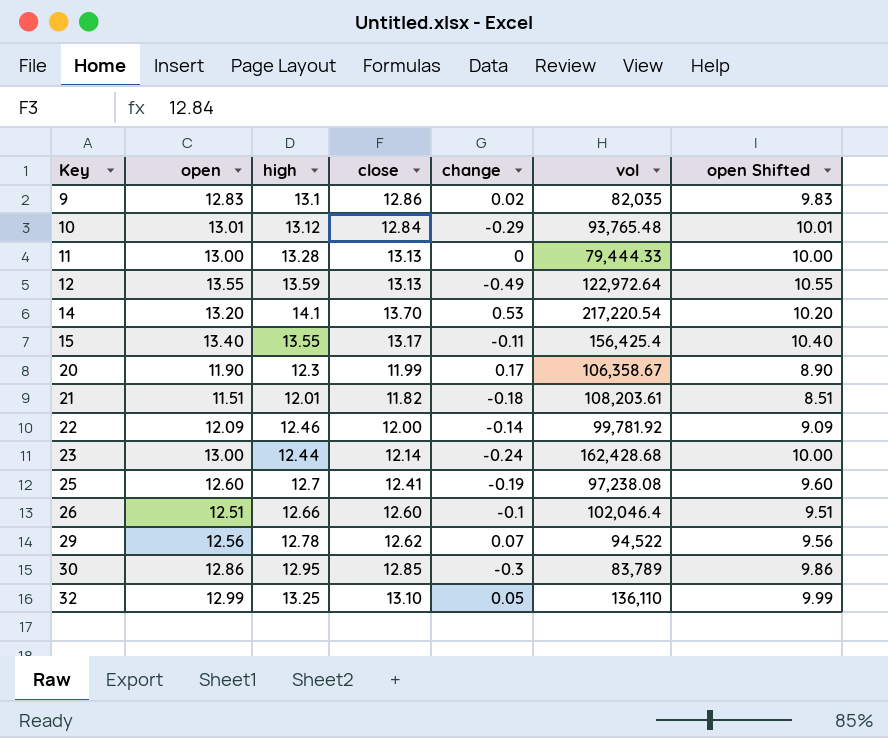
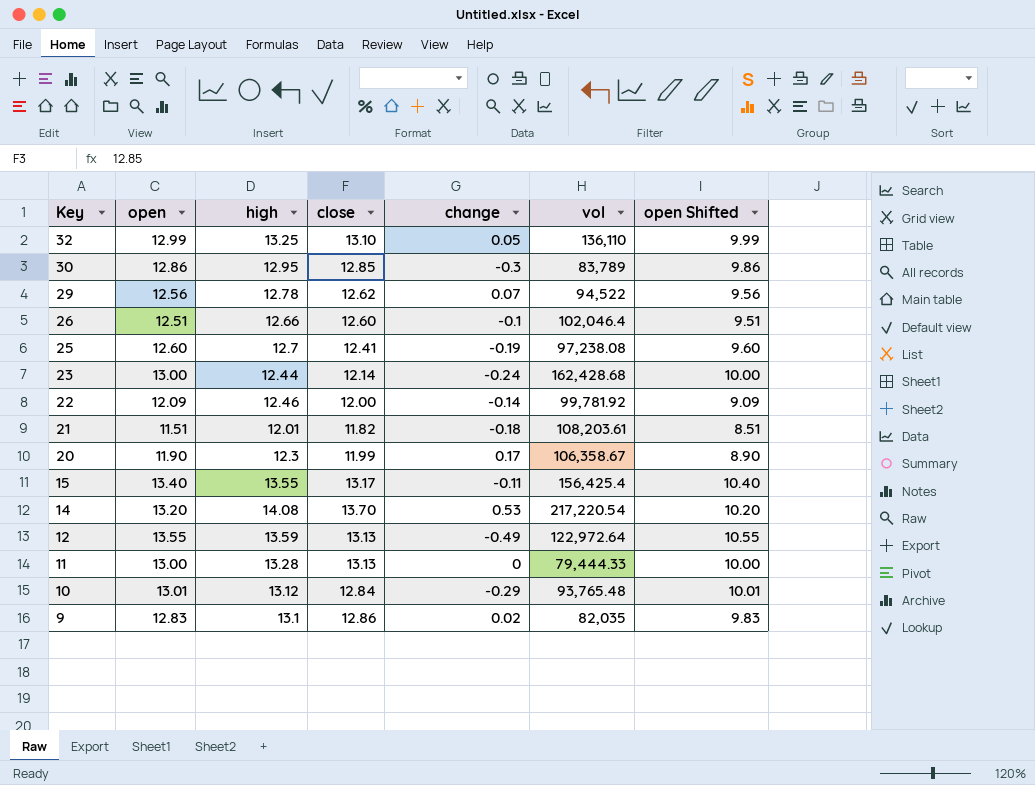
row order: Key ascending -> Key descending
14 | high: 14.1 -> 14.08

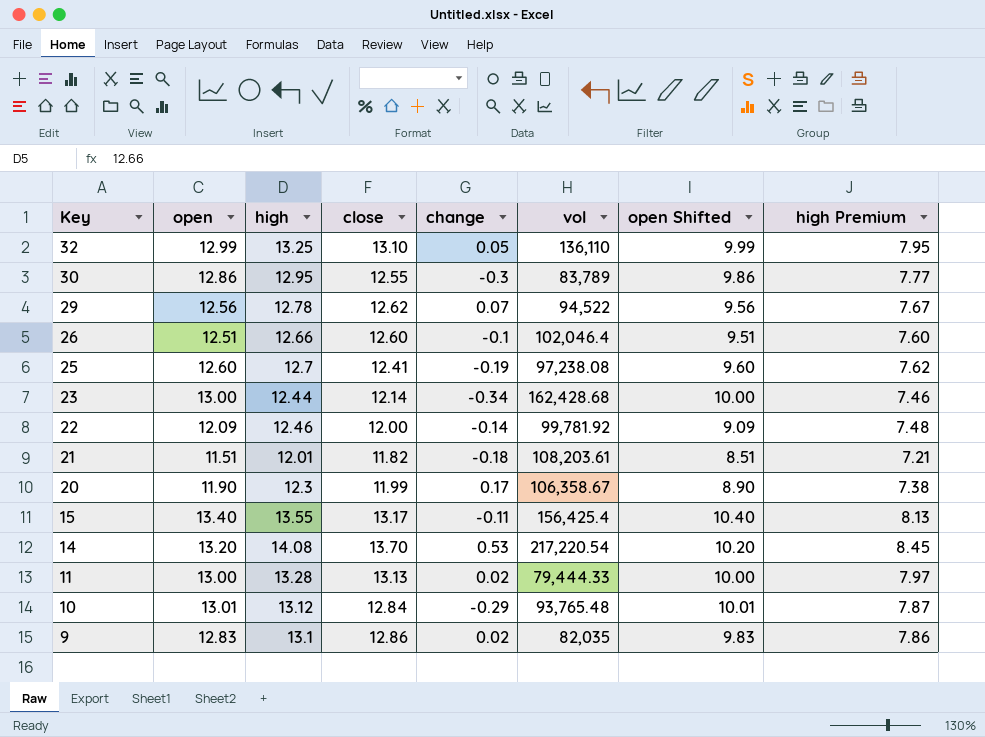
column high Premium | formula: none -> [high] * 0.6
row 12: 13.55 | 13.59 | 13.13 | -0.49 | 122,972.64 | 10.55 -> none
30 | close: 12.85 -> 12.55
23 | change: -0.24 -> -0.34
11 | change: 0 -> 0.02

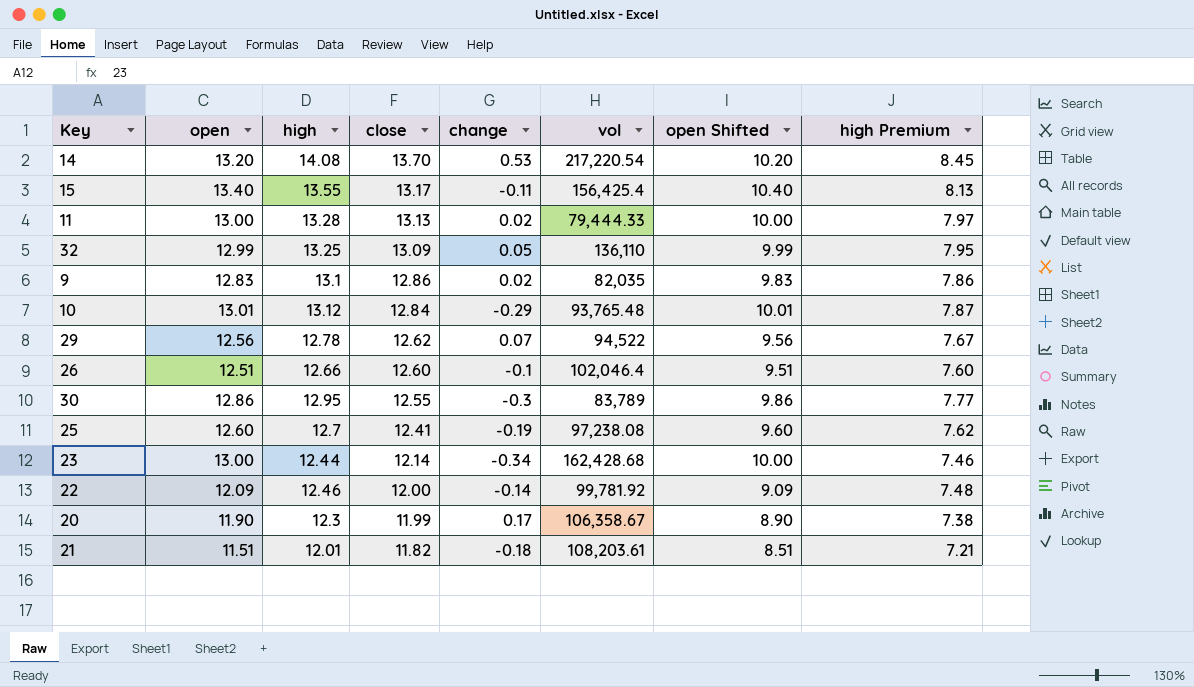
row order: Key descending -> close descending
32 | close: 13.10 -> 13.09

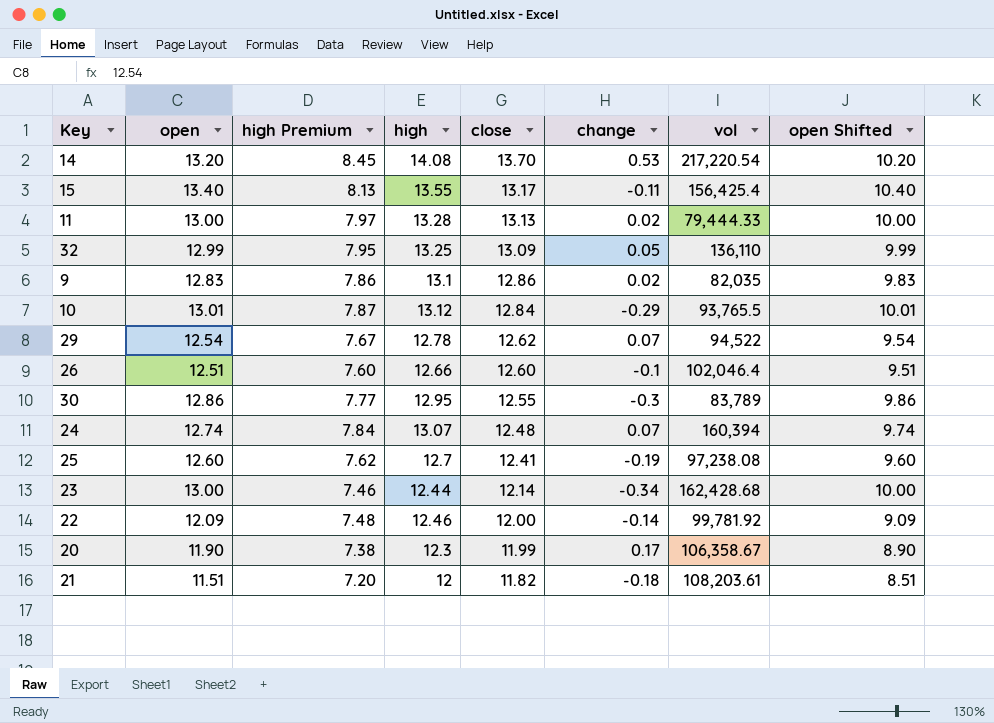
column high Premium | position: 8 -> 3
10 | vol: 93,765.48 -> 93,765.5
29 | open: 12.56 -> 12.54
29 | open Shifted: 9.56 -> 9.54
row 24: none -> 12.74 | 7.84 | 13.07 | 12.48 | 0.07 | 160,394 | 9.74
21 | high Premium: 7.21 -> 7.20
21 | high: 12.01 -> 12

